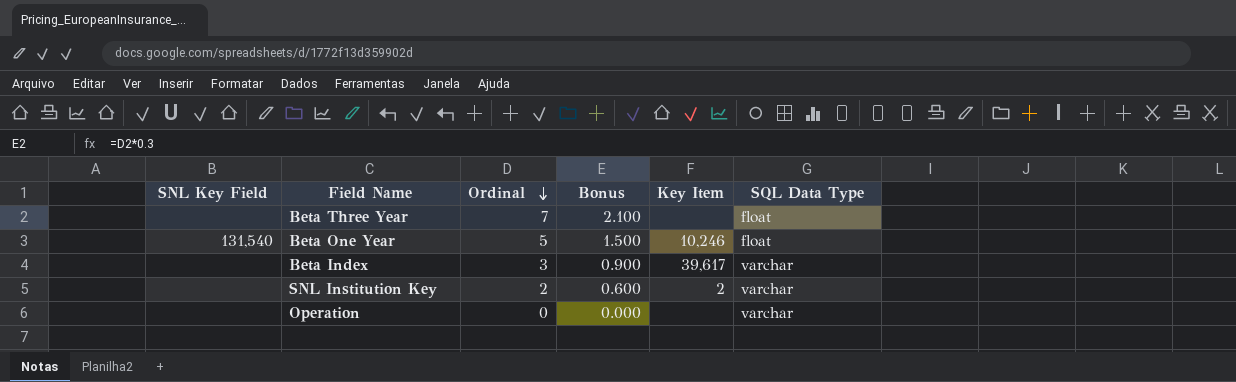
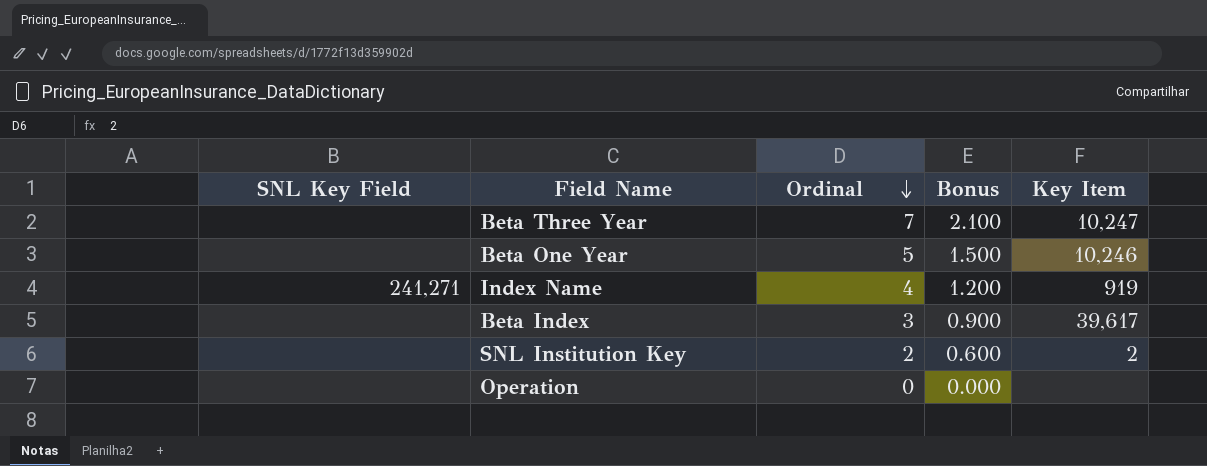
column SQL Data Type | position: 6 -> none
Beta Three Year | Key Item: none -> 10,247
Beta One Year | SNL Key Field: 131,540 -> none
row Index Name: none -> 241,271 | 4 | 1.200 | 919

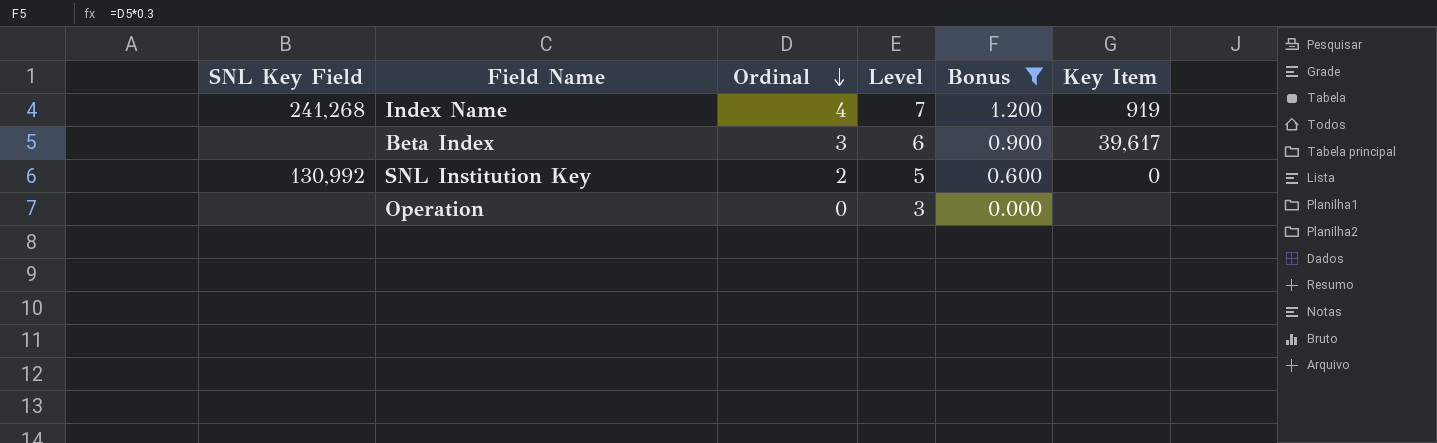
filter: none -> Bonus <= 1.200
column Level | formula: none -> [Ordinal] + 3
Index Name | SNL Key Field: 241,271 -> 241,268
SNL Institution Key | SNL Key Field: none -> 130,992
SNL Institution Key | Key Item: 2 -> 0

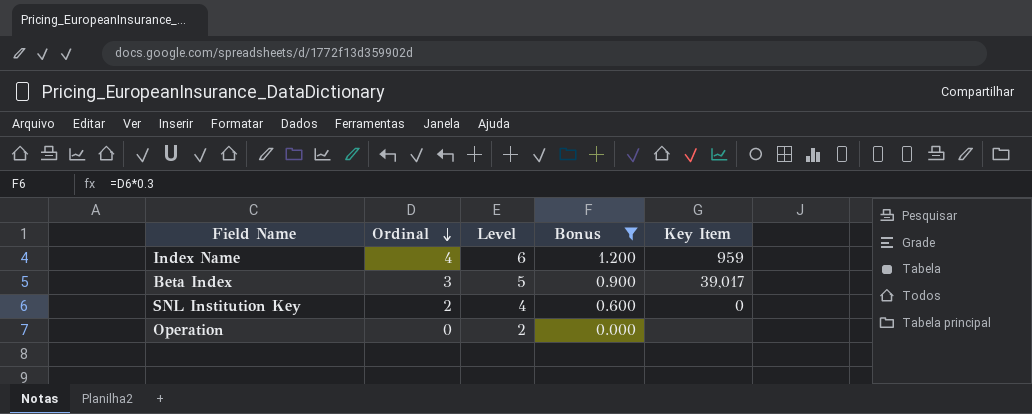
column SNL Key Field | position: 1 -> none
column Level | formula: [Ordinal] + 3 -> [Ordinal] + 2
Index Name | Key Item: 919 -> 959
Beta Index | Key Item: 39,617 -> 39,017

